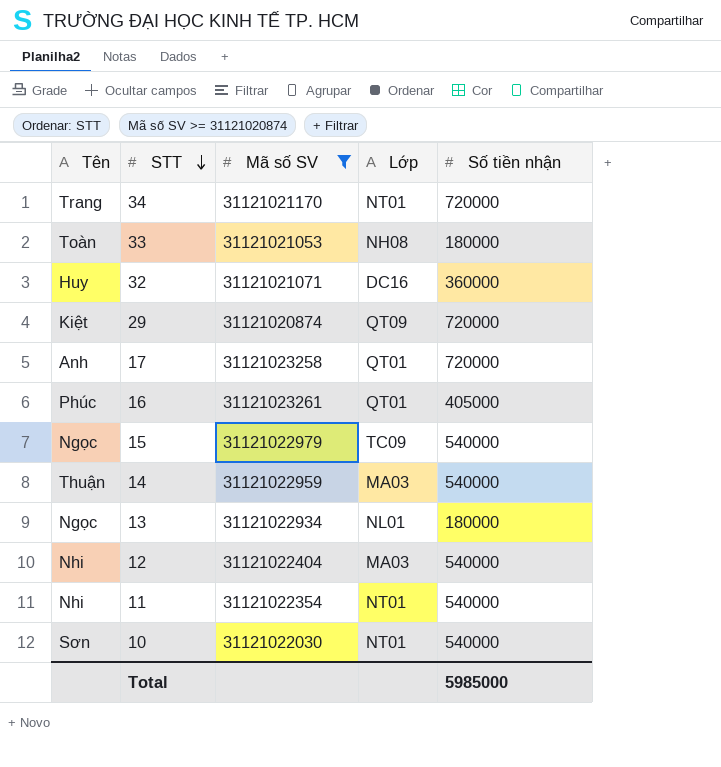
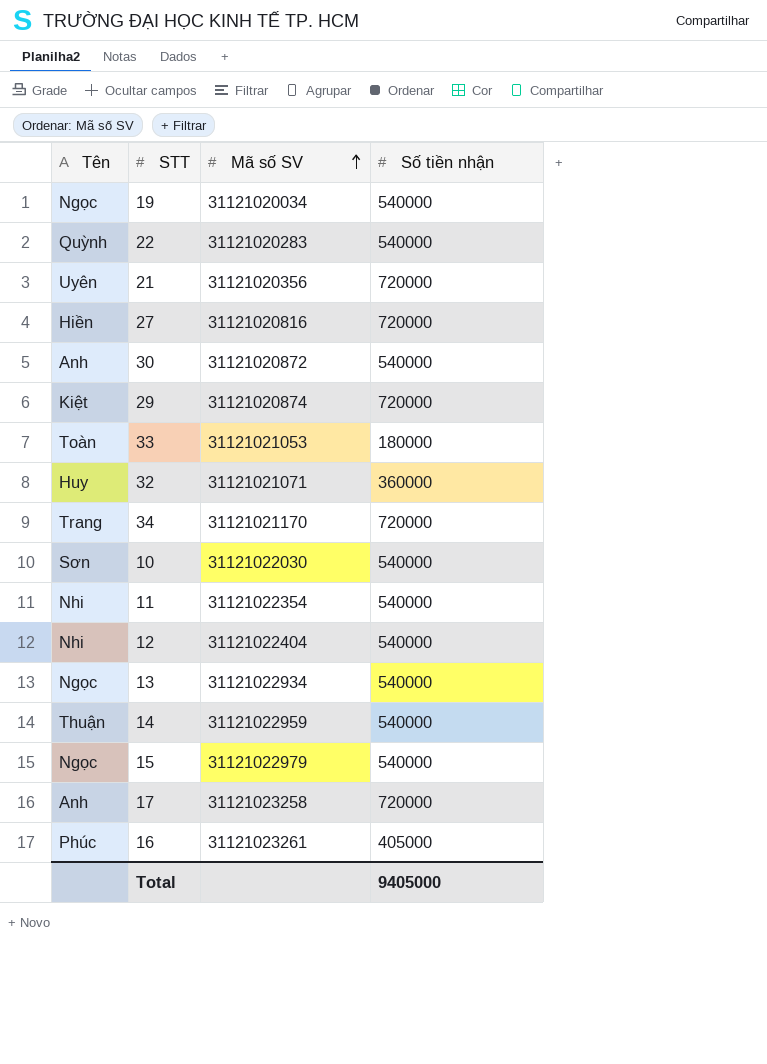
filter: Mã số SV >= 31121020874 -> none
row order: STT descending -> Mã số SV ascending
column Lớp | position: 4 -> none
13 | Số tiền nhận: 180000 -> 540000
Total | Số tiền nhận: 5985000 -> 9405000

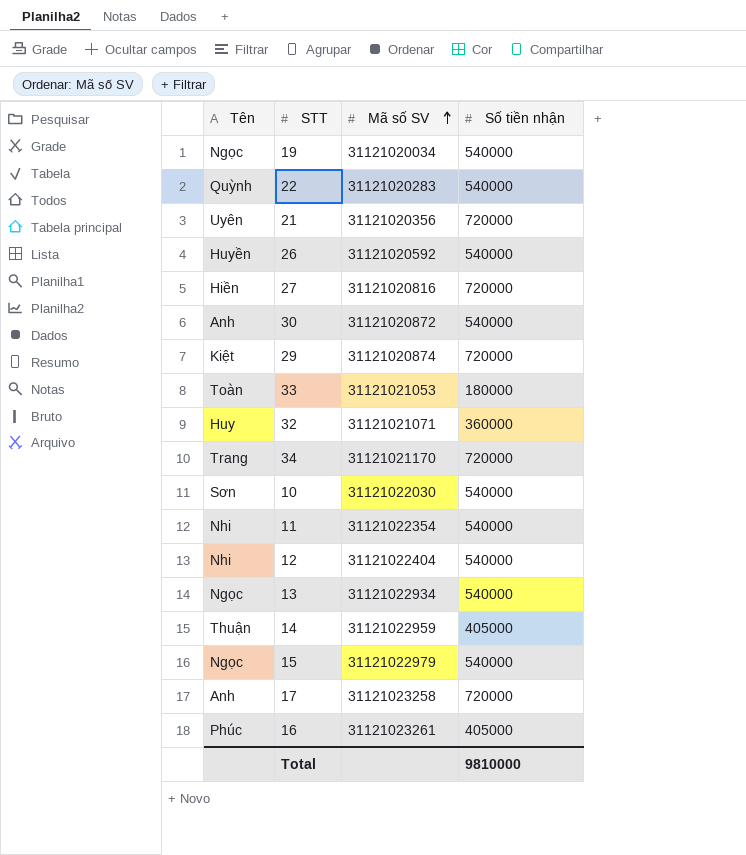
row 26: none -> Huyền | 31121020592 | 540000
14 | Số tiền nhận: 540000 -> 405000
Total | Số tiền nhận: 9405000 -> 9810000

